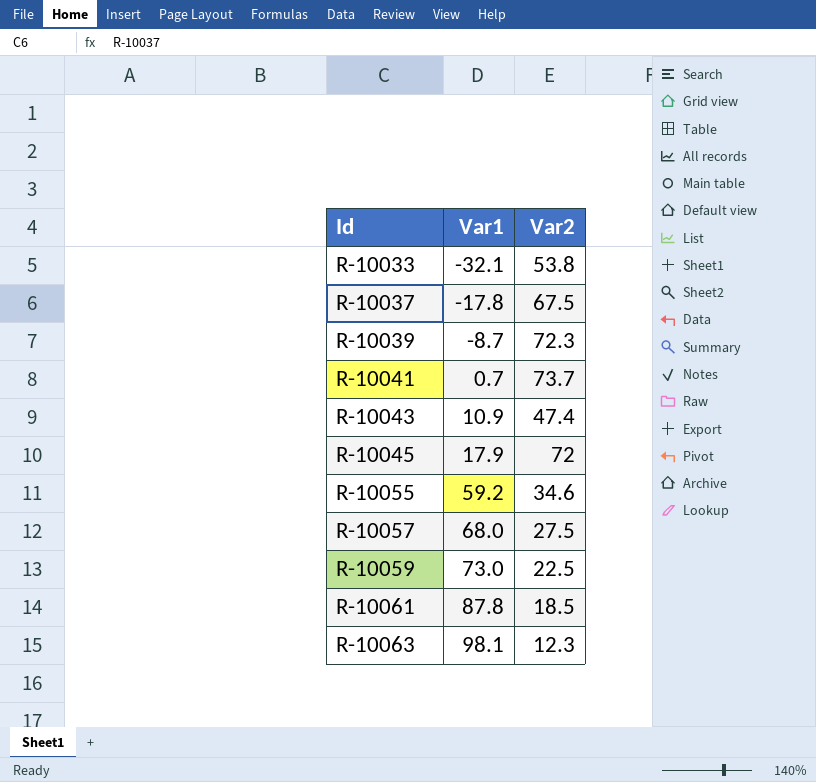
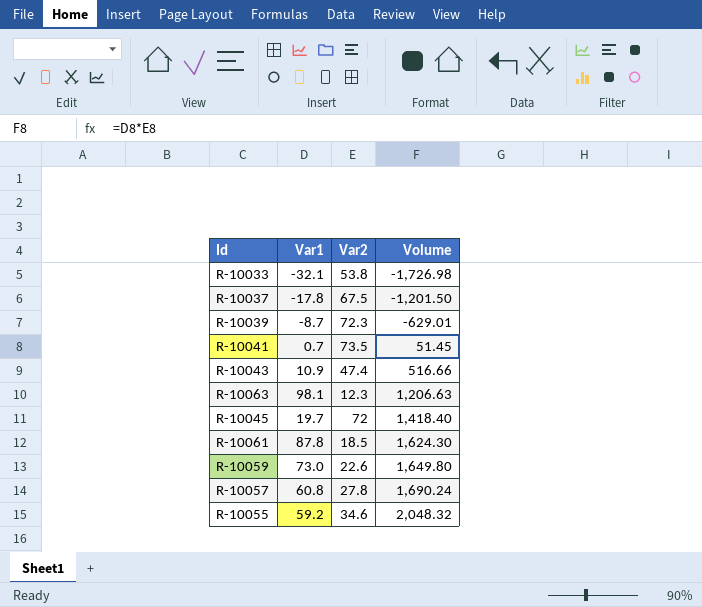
row order: Id ascending -> Volume ascending
column Volume | formula: none -> [Var1] * [Var2]
R-10041 | Var2: 73.7 -> 73.5
R-10045 | Var1: 17.9 -> 19.7
R-10059 | Var2: 22.5 -> 22.6
R-10057 | Var1: 68.0 -> 60.8
R-10057 | Var2: 27.5 -> 27.8

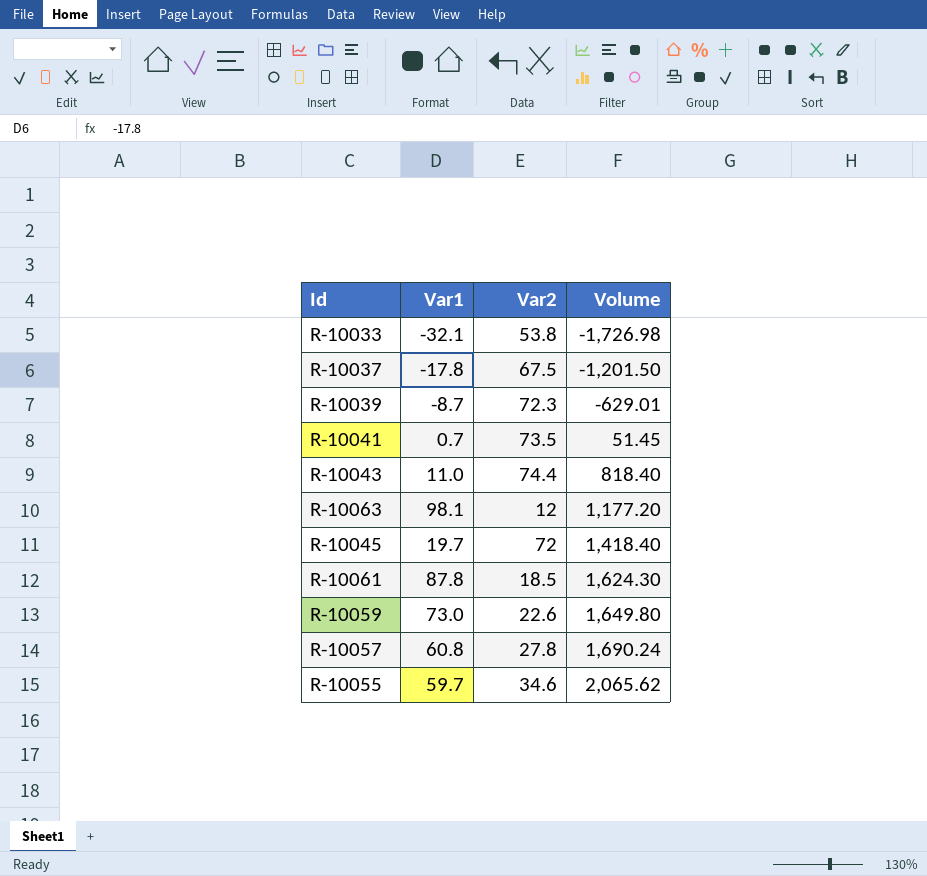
R-10043 | Var1: 10.9 -> 11.0
R-10043 | Var2: 47.4 -> 74.4
R-10043 | Volume: 516.66 -> 818.40
R-10063 | Var2: 12.3 -> 12
R-10063 | Volume: 1,206.63 -> 1,177.20
R-10055 | Var1: 59.2 -> 59.7
R-10055 | Volume: 2,048.32 -> 2,065.62

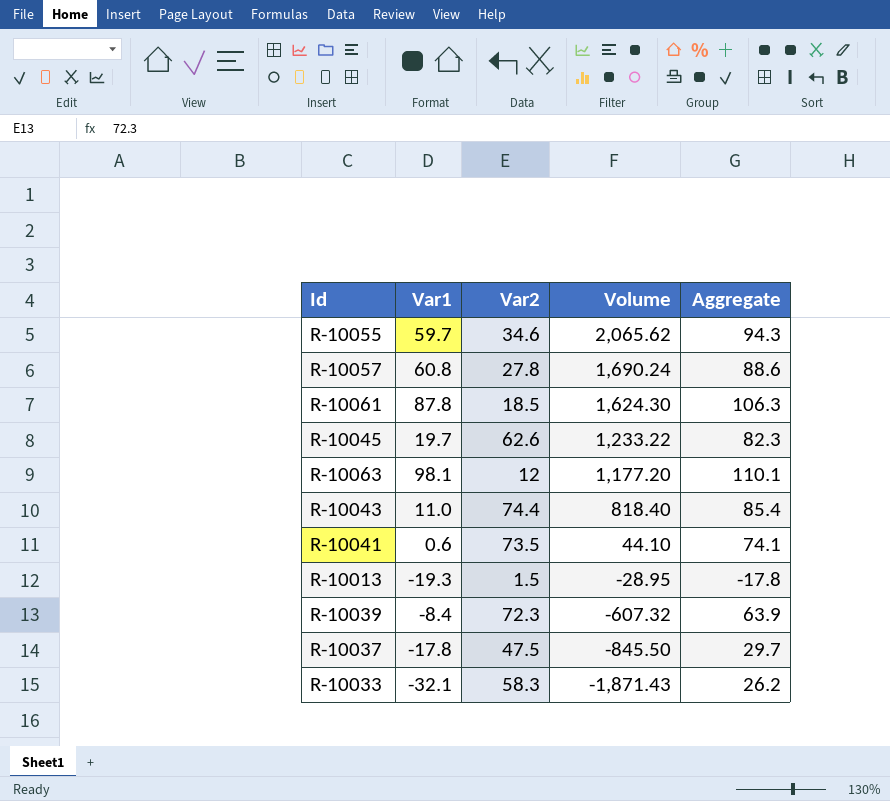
row order: Volume ascending -> Volume descending
column Aggregate | formula: none -> [Var1] + [Var2]
row R-10059: 73.0 | 22.6 | 1,649.80 -> none
R-10045 | Var2: 72 -> 62.6
R-10045 | Volume: 1,418.40 -> 1,233.22
R-10041 | Var1: 0.7 -> 0.6
R-10041 | Volume: 51.45 -> 44.10
row R-10013: none -> -19.3 | 1.5 | -28.95 | -17.8
R-10039 | Var1: -8.7 -> -8.4
R-10039 | Volume: -629.01 -> -607.32
R-10037 | Var2: 67.5 -> 47.5
R-10037 | Volume: -1,201.50 -> -845.50
R-10033 | Var2: 53.8 -> 58.3
R-10033 | Volume: -1,726.98 -> -1,871.43

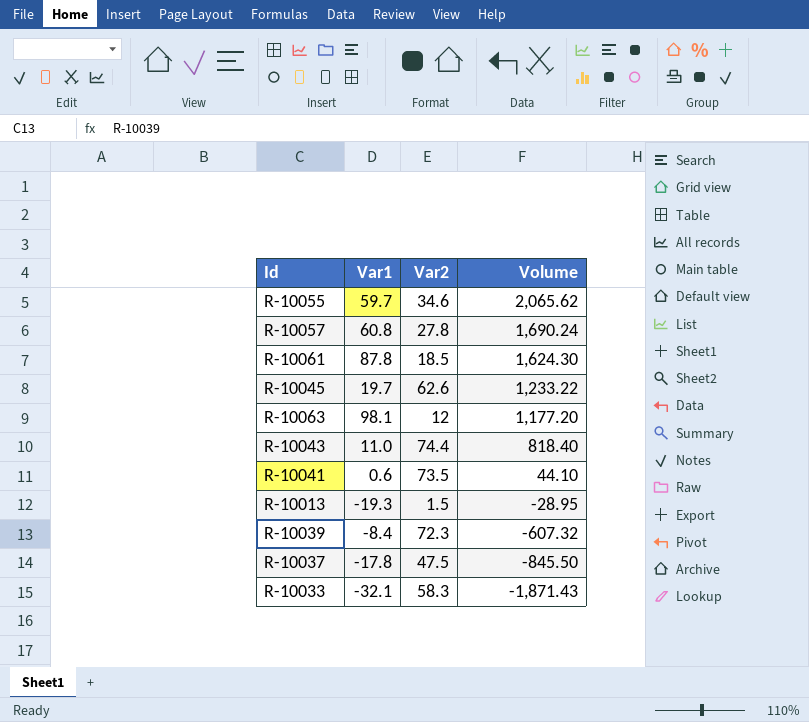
column Aggregate | formula: [Var1] + [Var2] -> none

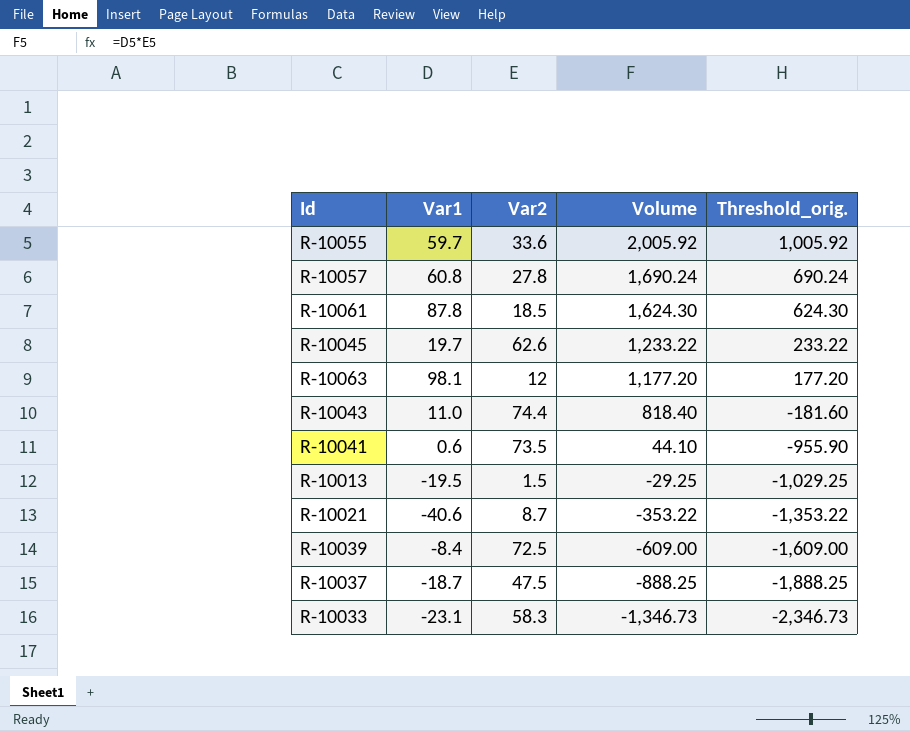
column Threshold_orig. | formula: none -> [Volume] - 1000
R-10055 | Var2: 34.6 -> 33.6
R-10055 | Volume: 2,065.62 -> 2,005.92
R-10013 | Var1: -19.3 -> -19.5
R-10013 | Volume: -28.95 -> -29.25
row R-10021: none -> -40.6 | 8.7 | -353.22 | -1,353.22
R-10039 | Var2: 72.3 -> 72.5
R-10039 | Volume: -607.32 -> -609.00
R-10037 | Var1: -17.8 -> -18.7
R-10037 | Volume: -845.50 -> -888.25
R-10033 | Var1: -32.1 -> -23.1
R-10033 | Volume: -1,871.43 -> -1,346.73

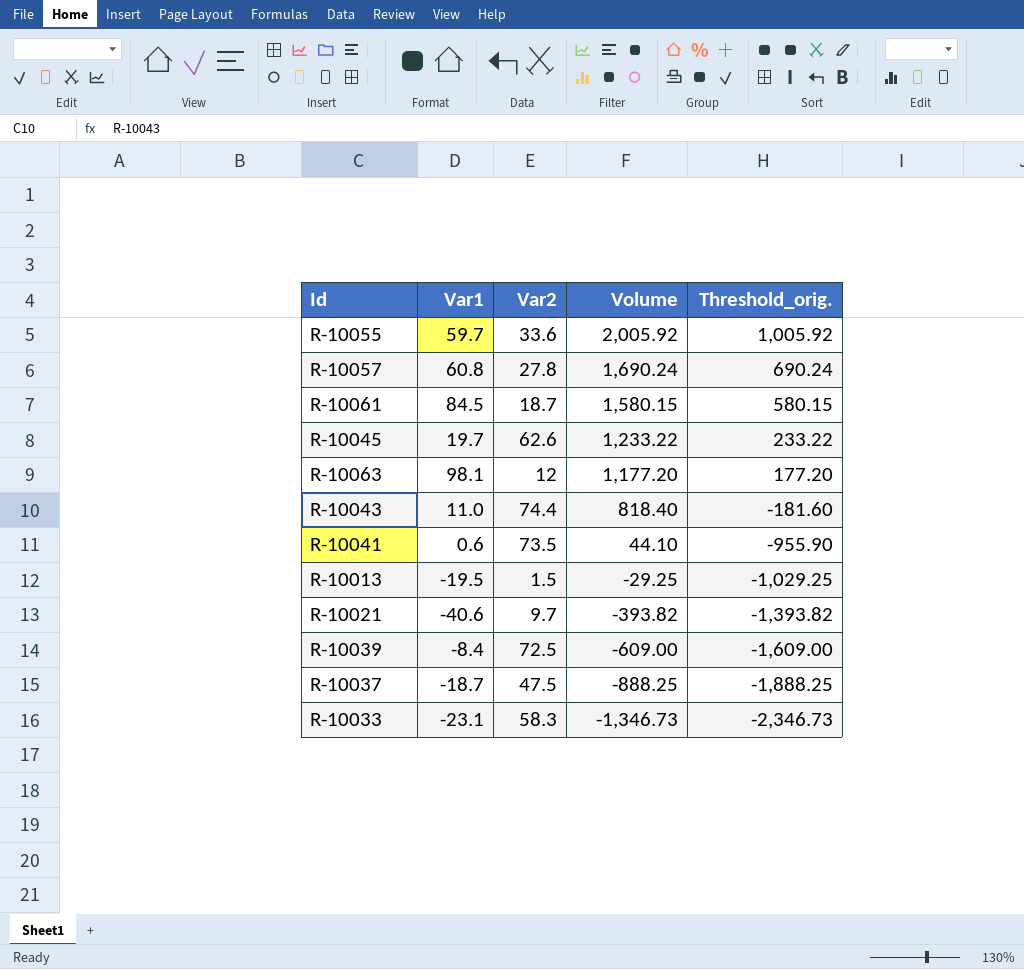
R-10061 | Var1: 87.8 -> 84.5
R-10061 | Var2: 18.5 -> 18.7
R-10061 | Volume: 1,624.30 -> 1,580.15
R-10061 | Threshold_orig.: 624.30 -> 580.15
R-10021 | Var2: 8.7 -> 9.7
R-10021 | Volume: -353.22 -> -393.82
R-10021 | Threshold_orig.: -1,353.22 -> -1,393.82

